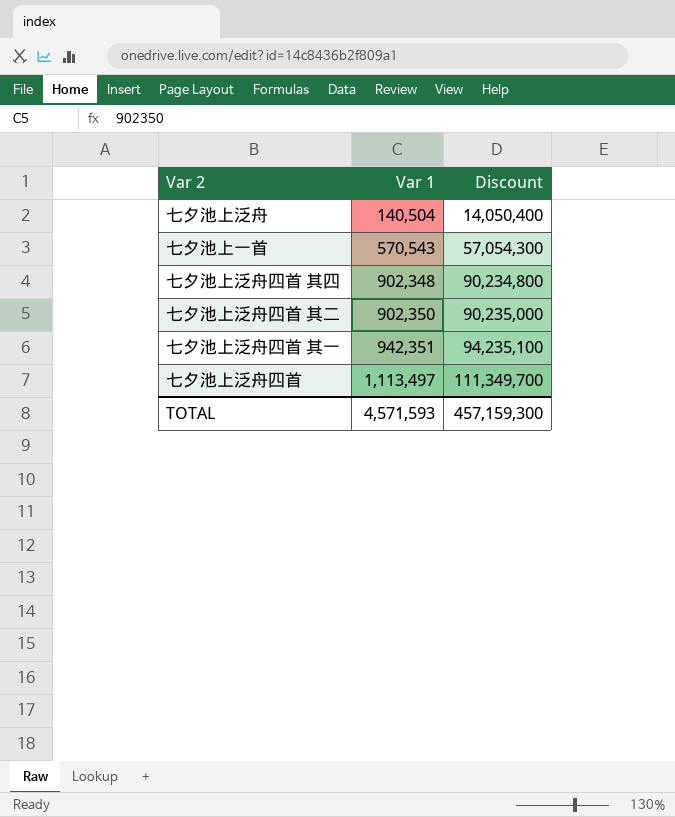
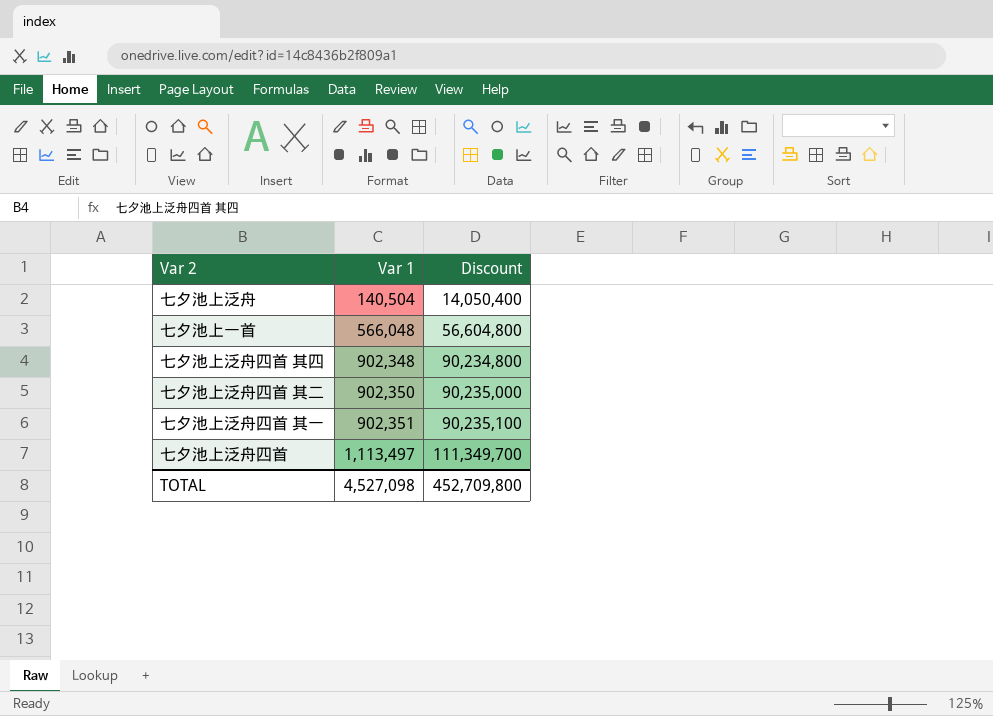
七夕池上一首 | Var 1: 570,543 -> 566,048
七夕池上一首 | Discount: 57,054,300 -> 56,604,800
七夕池上泛舟四首 其一 | Var 1: 942,351 -> 902,351
七夕池上泛舟四首 其一 | Discount: 94,235,100 -> 90,235,100
TOTAL | Var 1: 4,571,593 -> 4,527,098
TOTAL | Discount: 457,159,300 -> 452,709,800

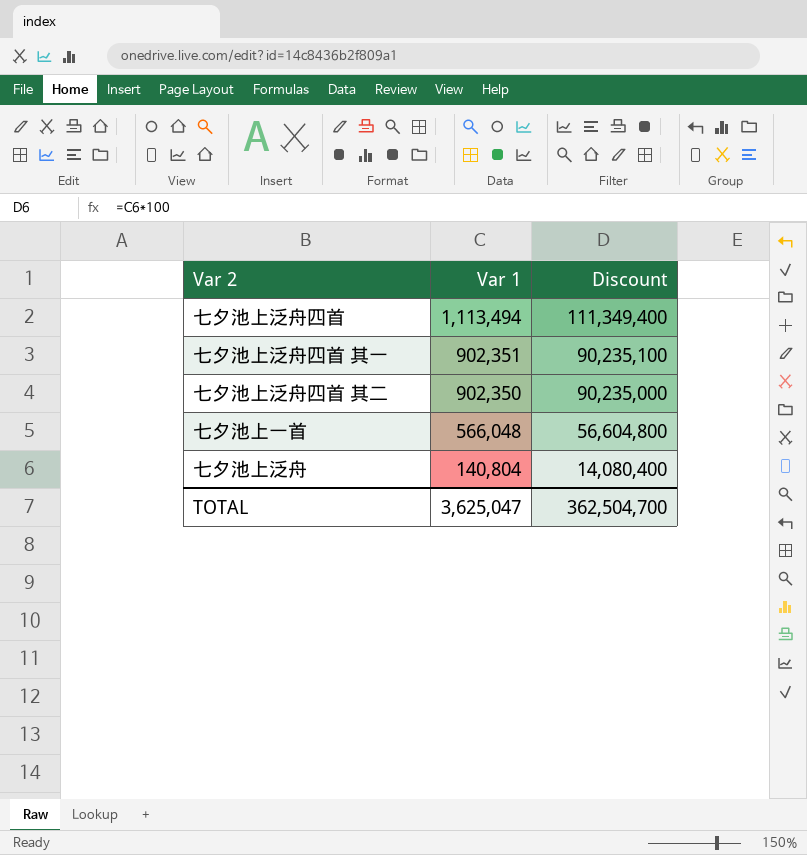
row order: Var 1 ascending -> Var 1 descending
row 七夕池上泛舟四首 其四: 902,348 | 90,234,800 -> none
七夕池上泛舟四首 | Var 1: 1,113,497 -> 1,113,494
七夕池上泛舟四首 | Discount: 111,349,700 -> 111,349,400
七夕池上泛舟 | Var 1: 140,504 -> 140,804
七夕池上泛舟 | Discount: 14,050,400 -> 14,080,400
TOTAL | Var 1: 4,527,098 -> 3,625,047
TOTAL | Discount: 452,709,800 -> 362,504,700

